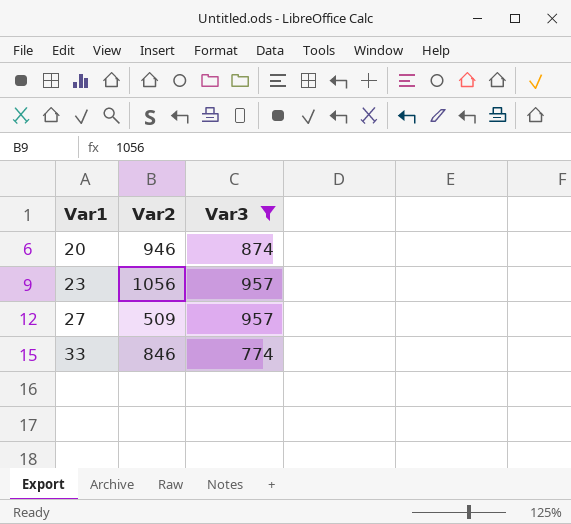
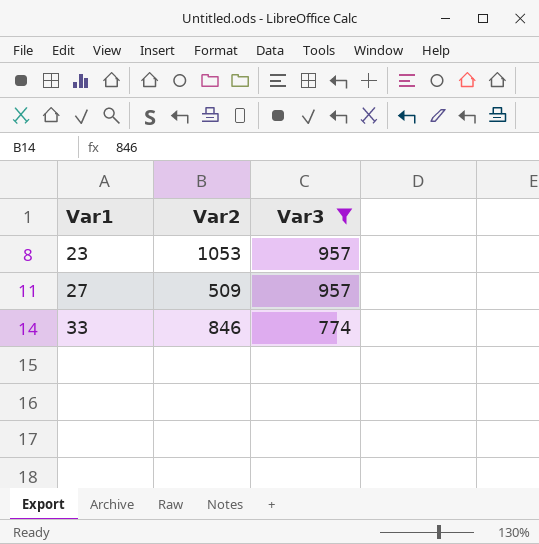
row 20: 946 | 874 -> none
23 | Var2: 1056 -> 1053

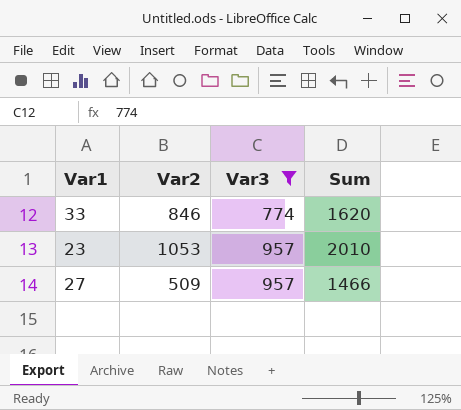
row order: Var1 ascending -> Var3 ascending
column Sum | formula: none -> [Var2] + [Var3]

